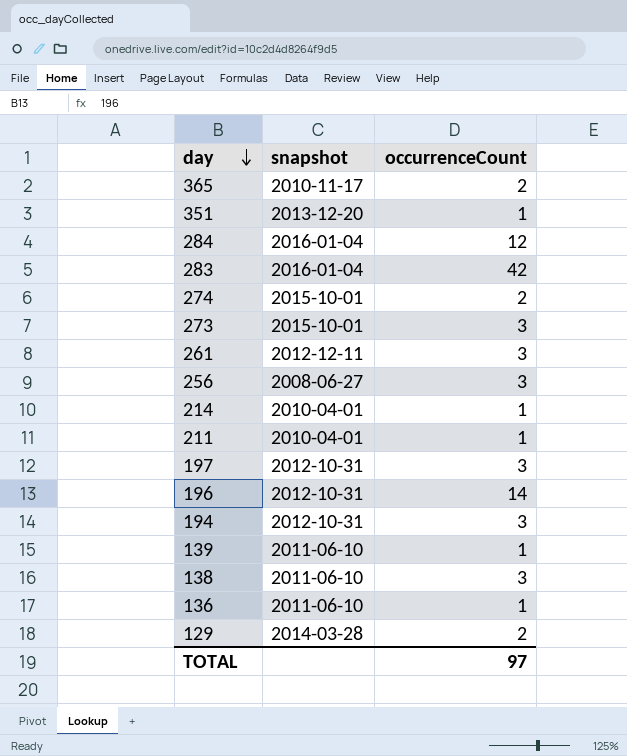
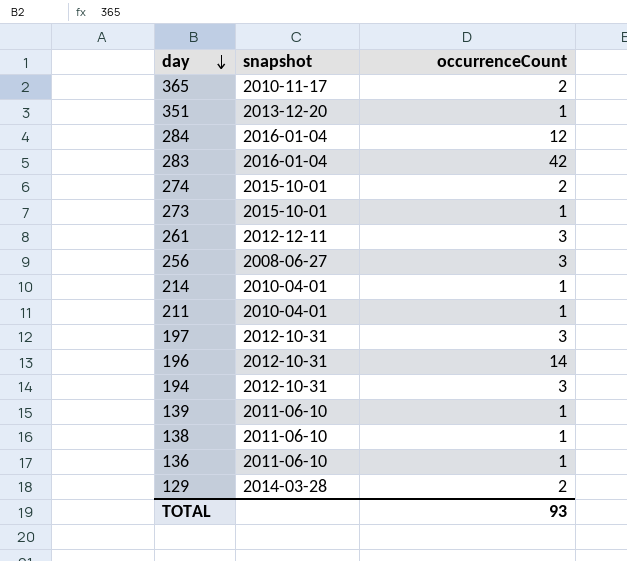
273 | occurrenceCount: 3 -> 1
138 | occurrenceCount: 3 -> 1
TOTAL | occurrenceCount: 97 -> 93

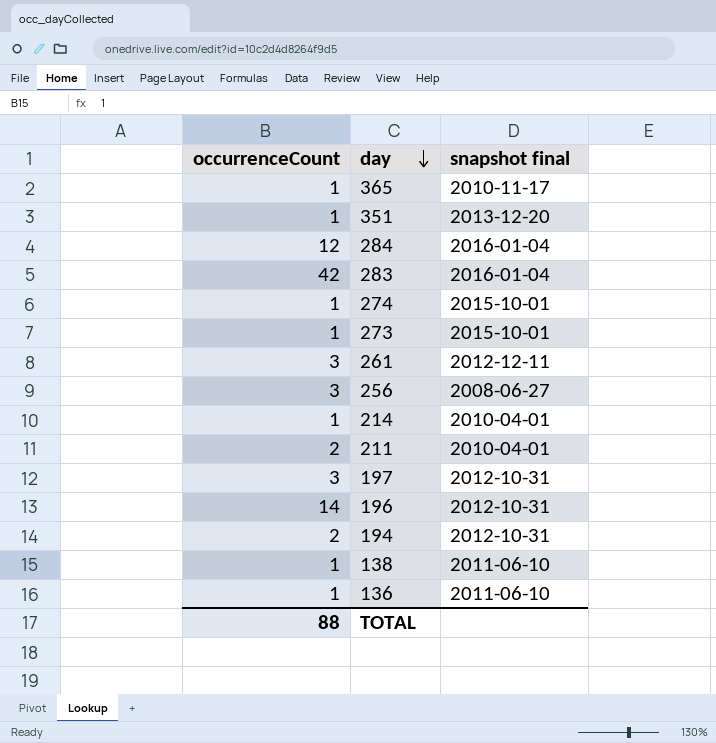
column occurrenceCount | position: 3 -> 1
column name: snapshot -> snapshot final
row 139: 2011-06-10 | 1 -> none
row 129: 2014-03-28 | 2 -> none
365 | occurrenceCount: 2 -> 1
274 | occurrenceCount: 2 -> 1
211 | occurrenceCount: 1 -> 2
194 | occurrenceCount: 3 -> 2
TOTAL | occurrenceCount: 93 -> 88

